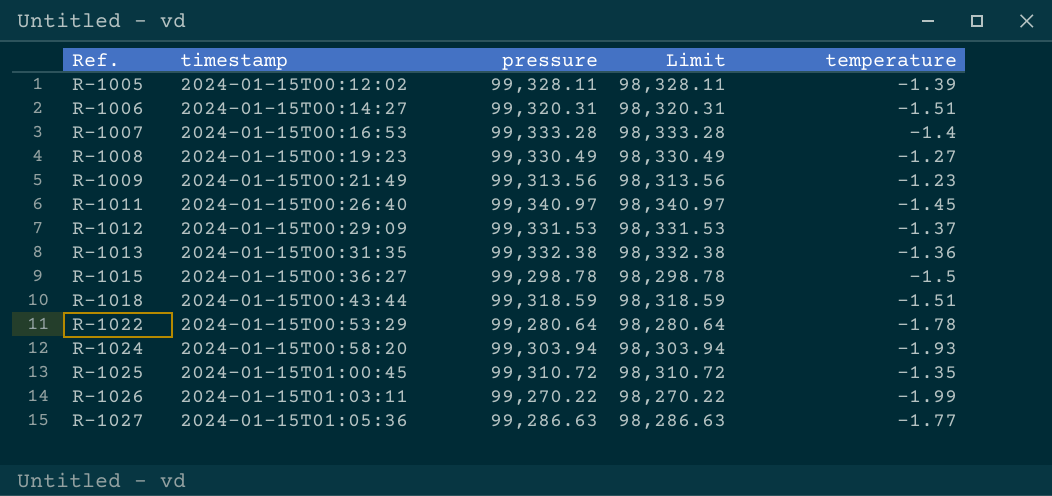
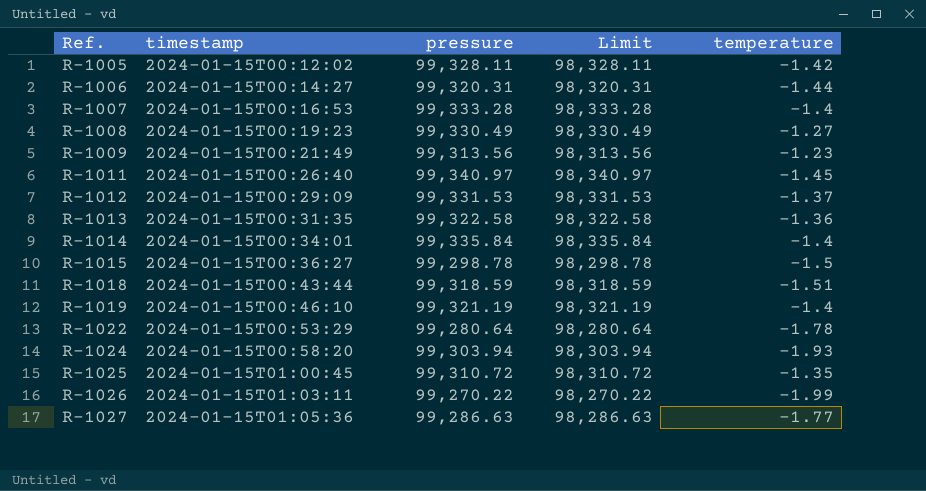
R-1005 | temperature: -1.39 -> -1.42
R-1006 | temperature: -1.51 -> -1.44
R-1013 | pressure: 99,332.38 -> 99,322.58
R-1013 | Limit: 98,332.38 -> 98,322.58
row R-1014: none -> 2024-01-15T00:34:01 | 99,335.84 | 98,335.84 | -1.4
row R-1019: none -> 2024-01-15T00:46:10 | 99,321.19 | 98,321.19 | -1.4

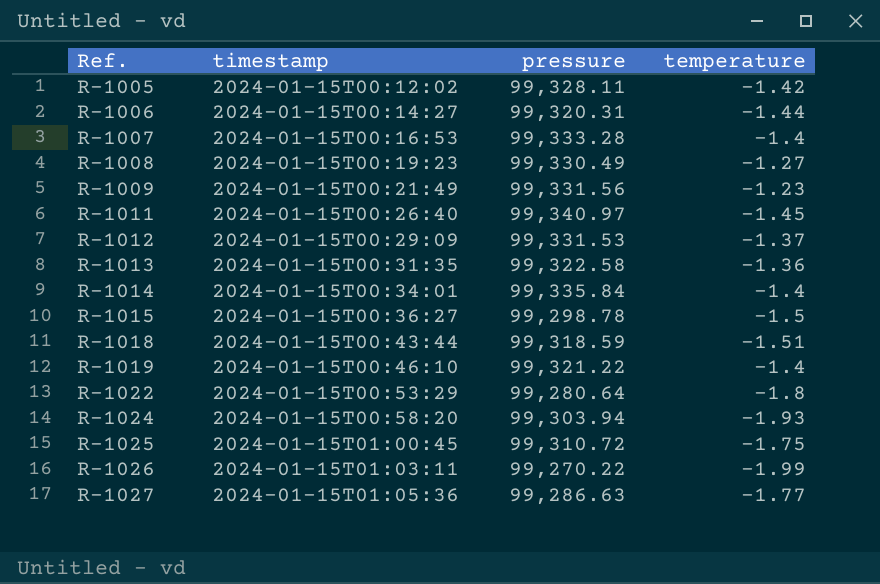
column Limit | formula: [pressure] - 1000 -> none
R-1009 | pressure: 99,313.56 -> 99,331.56
R-1019 | pressure: 99,321.19 -> 99,321.22
R-1022 | temperature: -1.78 -> -1.8
R-1025 | temperature: -1.35 -> -1.75

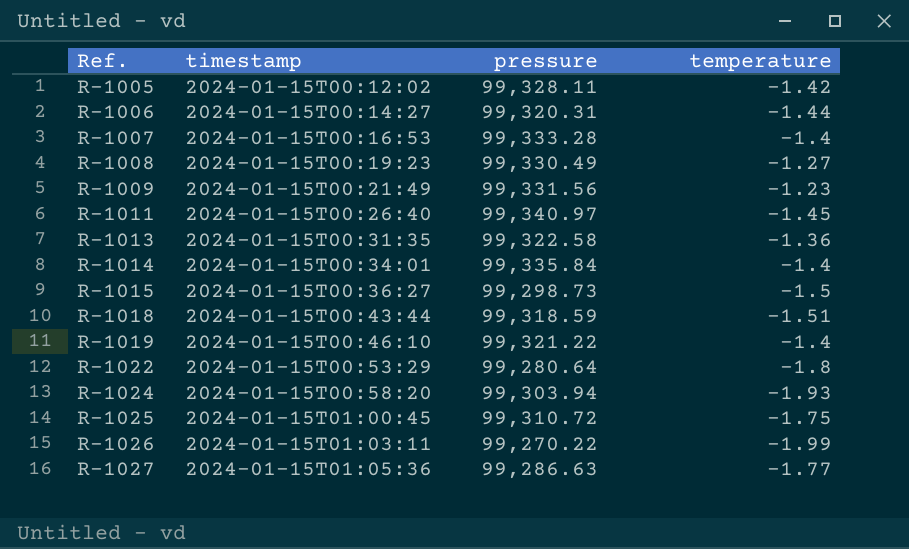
row R-1012: 2024-01-15T00:29:09 | 99,331.53 | -1.37 -> none
R-1015 | pressure: 99,298.78 -> 99,298.73

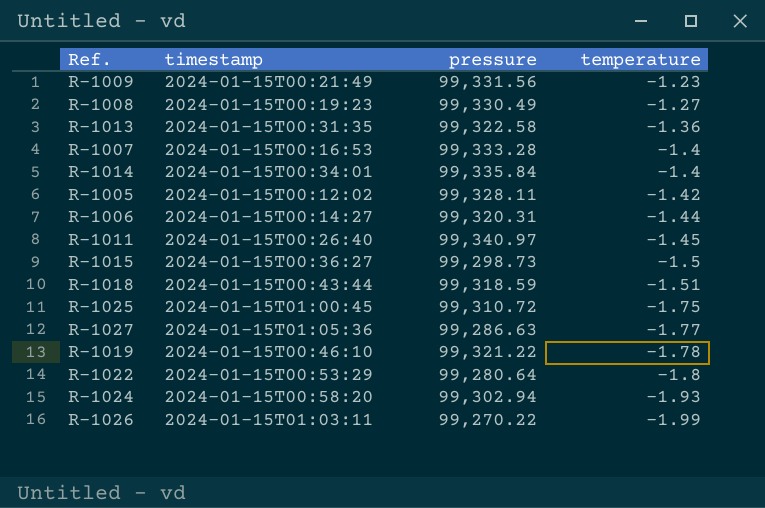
row order: Ref. ascending -> temperature descending
R-1019 | temperature: -1.4 -> -1.78
R-1024 | pressure: 99,303.94 -> 99,302.94

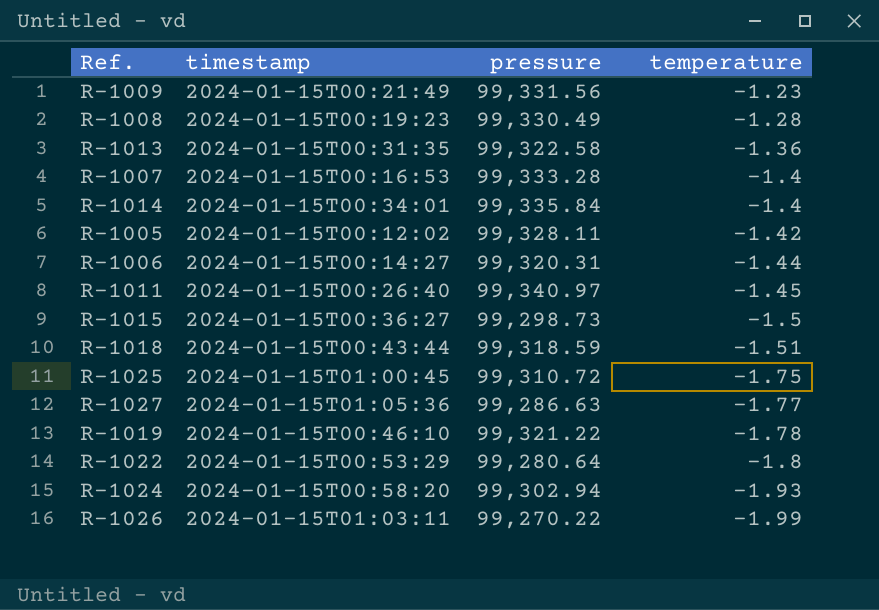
R-1008 | temperature: -1.27 -> -1.28

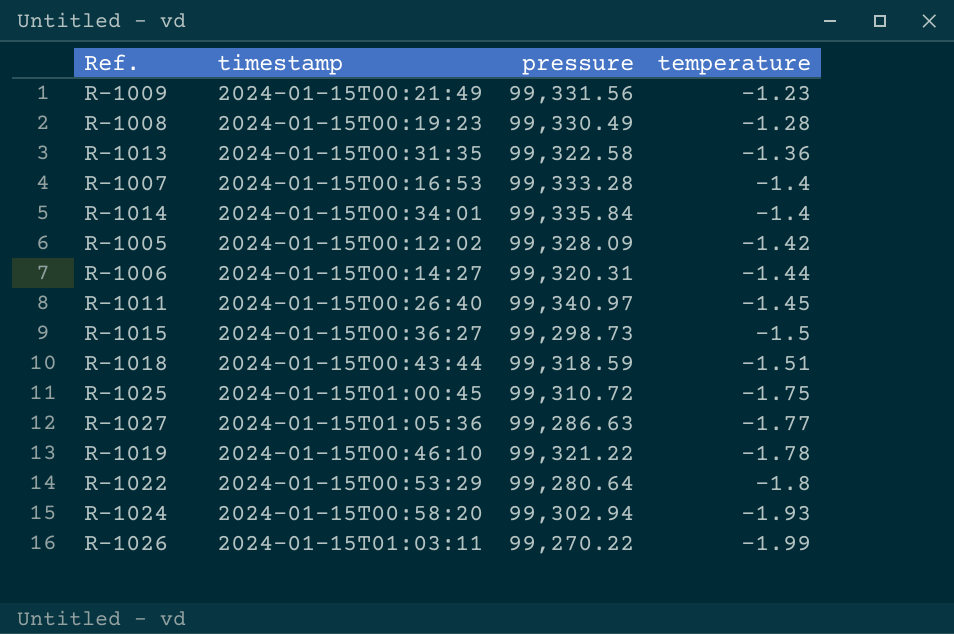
R-1005 | pressure: 99,328.11 -> 99,328.09

